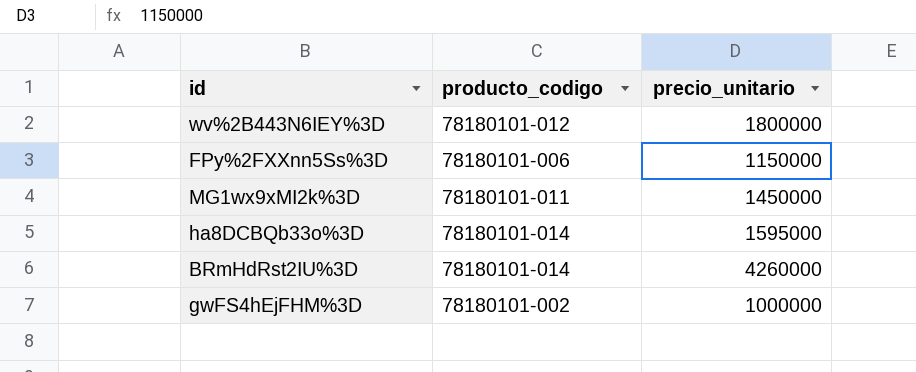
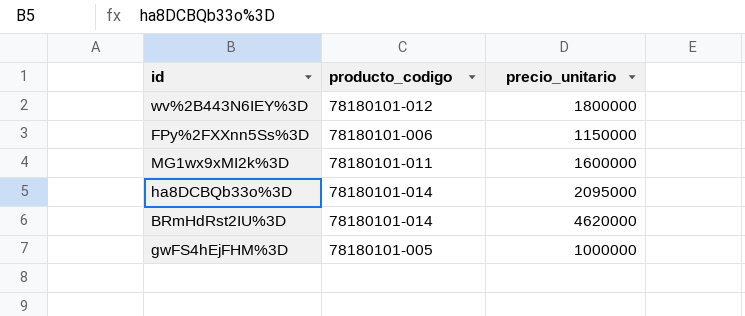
MG1wx9xMI2k%3D | precio_unitario: 1450000 -> 1600000
ha8DCBQb33o%3D | precio_unitario: 1595000 -> 2095000
BRmHdRst2IU%3D | precio_unitario: 4260000 -> 4620000
gwFS4hEjFHM%3D | producto_codigo: 78180101-002 -> 78180101-005

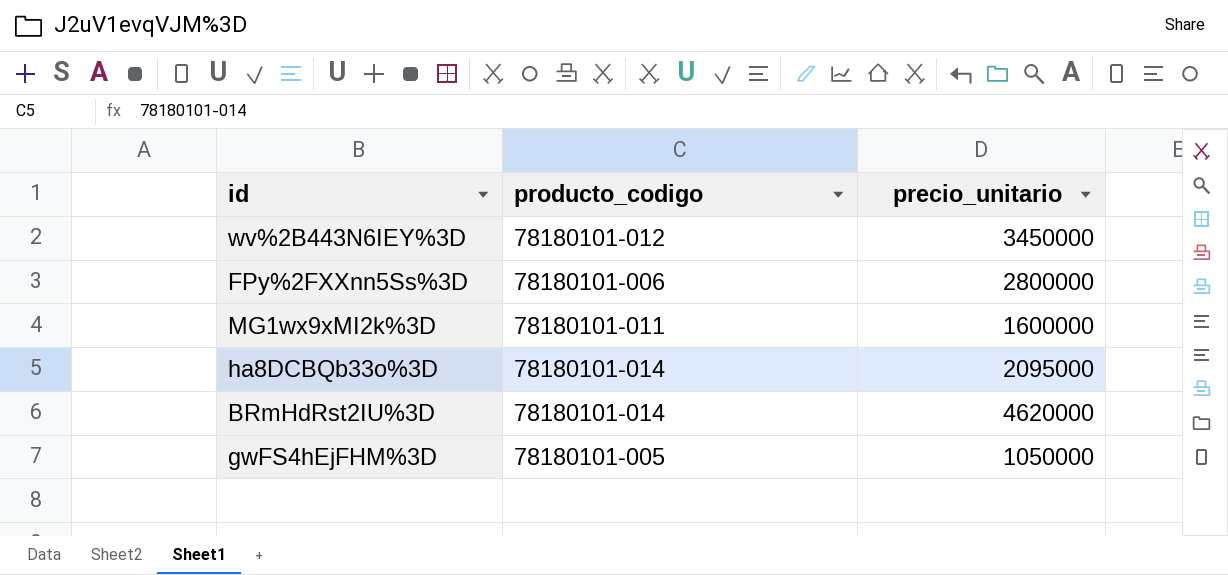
wv%2B443N6IEY%3D | precio_unitario: 1800000 -> 3450000
FPy%2FXXnn5Ss%3D | precio_unitario: 1150000 -> 2800000
gwFS4hEjFHM%3D | precio_unitario: 1000000 -> 1050000

